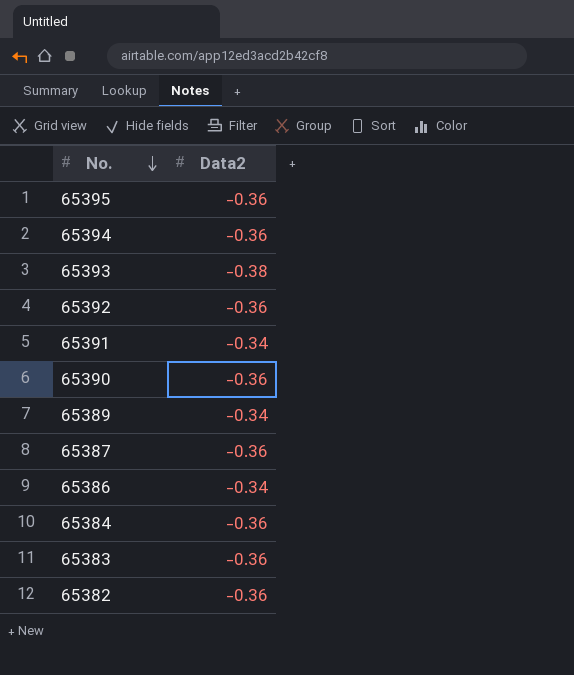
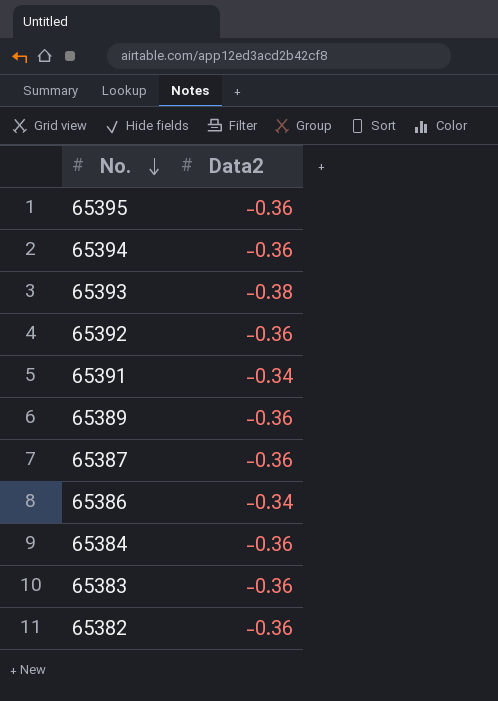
row 65390: -0.36 -> none
65389 | Data2: -0.34 -> -0.36

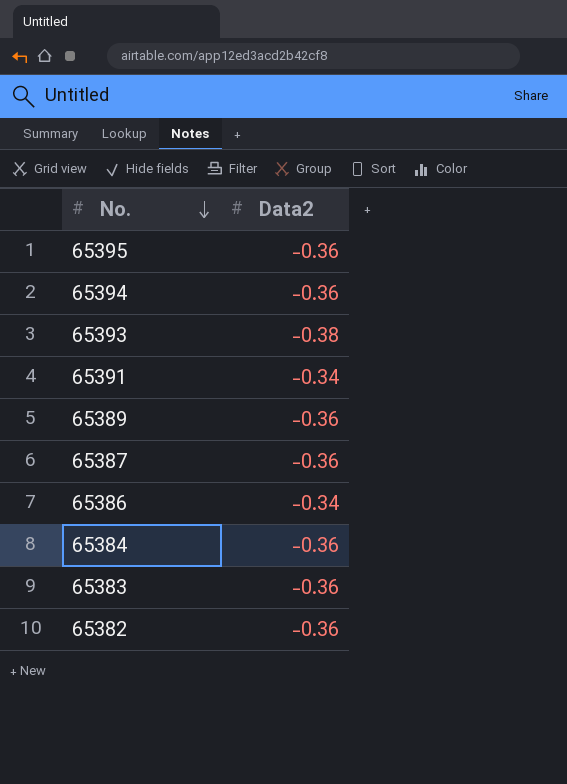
row 65392: -0.36 -> none

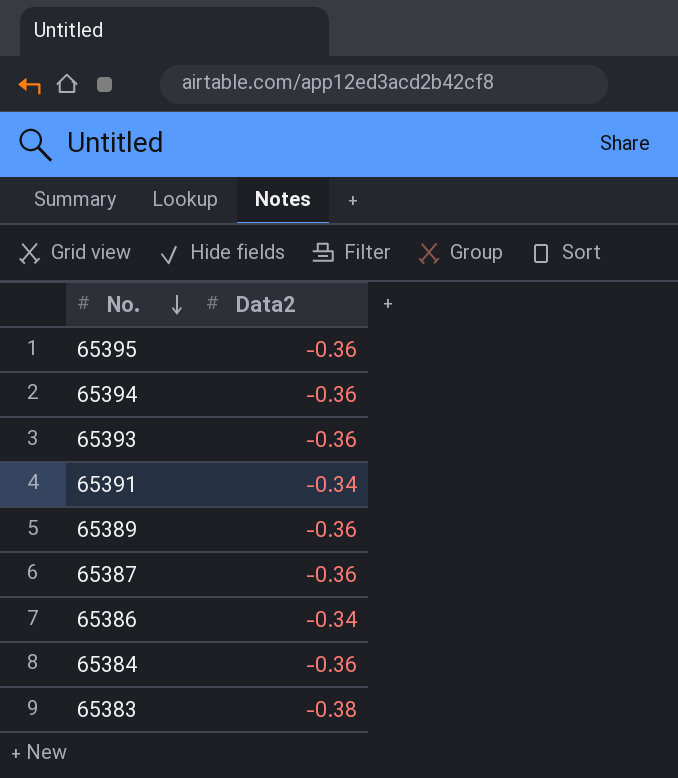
row 65382: -0.36 -> none
65393 | Data2: -0.38 -> -0.36
65383 | Data2: -0.36 -> -0.38

